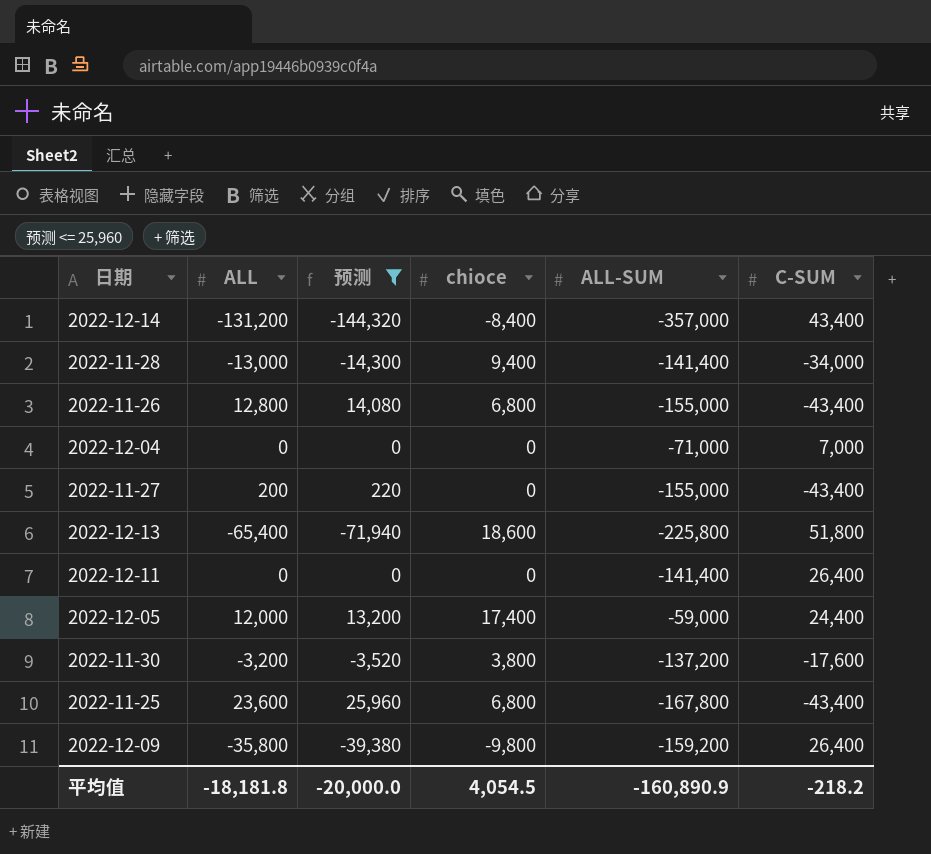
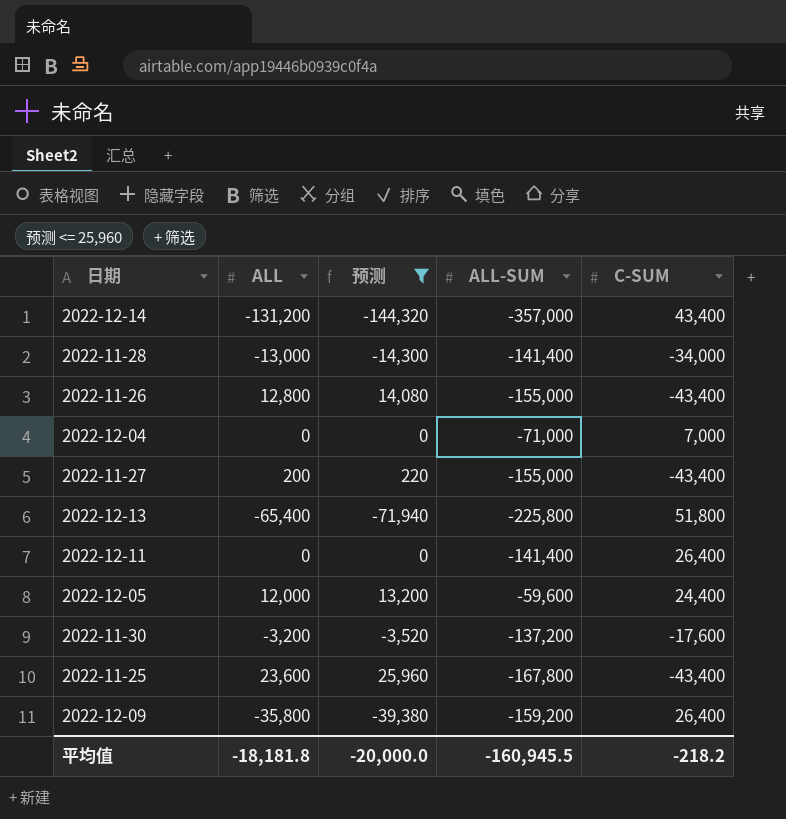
column chioce | position: 4 -> none
2022-12-05 | ALL-SUM: -59,000 -> -59,600
平均值 | ALL-SUM: -160,890.9 -> -160,945.5

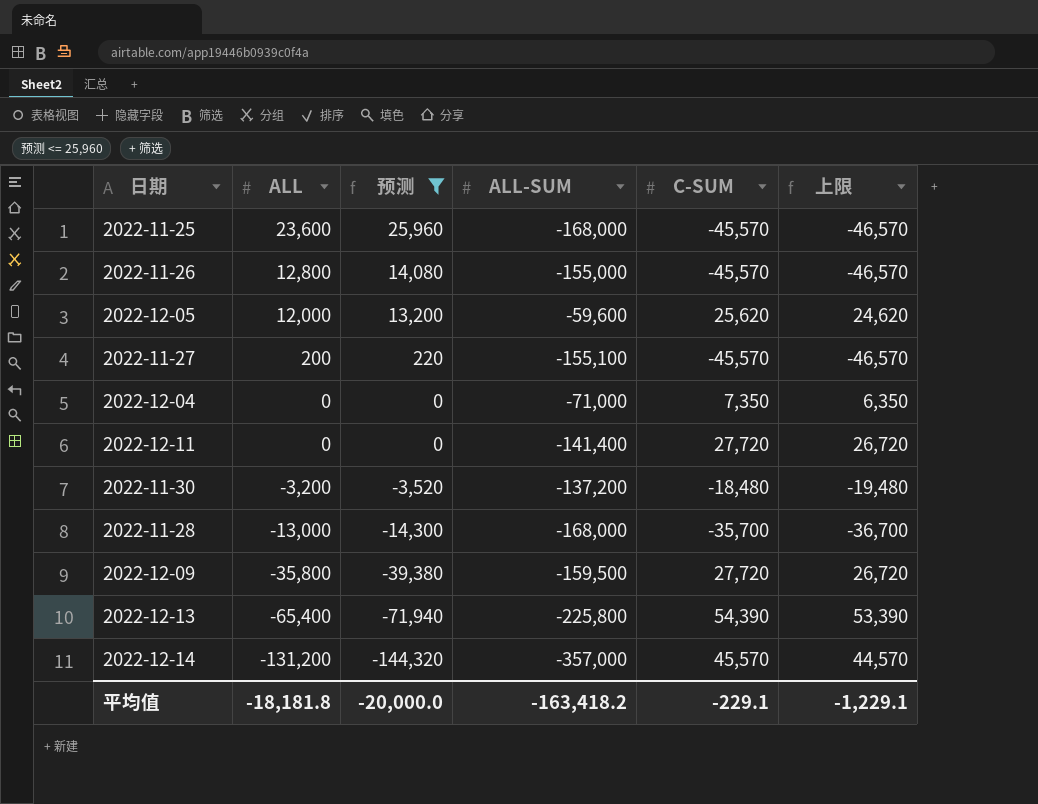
row order: none -> ALL descending
column 上限 | formula: none -> [C-SUM] - 1000
2022-11-25 | ALL-SUM: -167,800 -> -168,000
2022-11-25 | C-SUM: -43,400 -> -45,570
2022-11-26 | C-SUM: -43,400 -> -45,570
2022-12-05 | C-SUM: 24,400 -> 25,620
2022-11-27 | ALL-SUM: -155,000 -> -155,100
2022-11-27 | C-SUM: -43,400 -> -45,570
2022-12-04 | C-SUM: 7,000 -> 7,350
2022-12-11 | C-SUM: 26,400 -> 27,720
2022-11-30 | C-SUM: -17,600 -> -18,480
2022-11-28 | ALL-SUM: -141,400 -> -168,000
2022-11-28 | C-SUM: -34,000 -> -35,700
2022-12-09 | ALL-SUM: -159,200 -> -159,500
2022-12-09 | C-SUM: 26,400 -> 27,720
2022-12-13 | C-SUM: 51,800 -> 54,390
2022-12-14 | C-SUM: 43,400 -> 45,570
平均值 | ALL-SUM: -160,945.5 -> -163,418.2
平均值 | C-SUM: -218.2 -> -229.1

